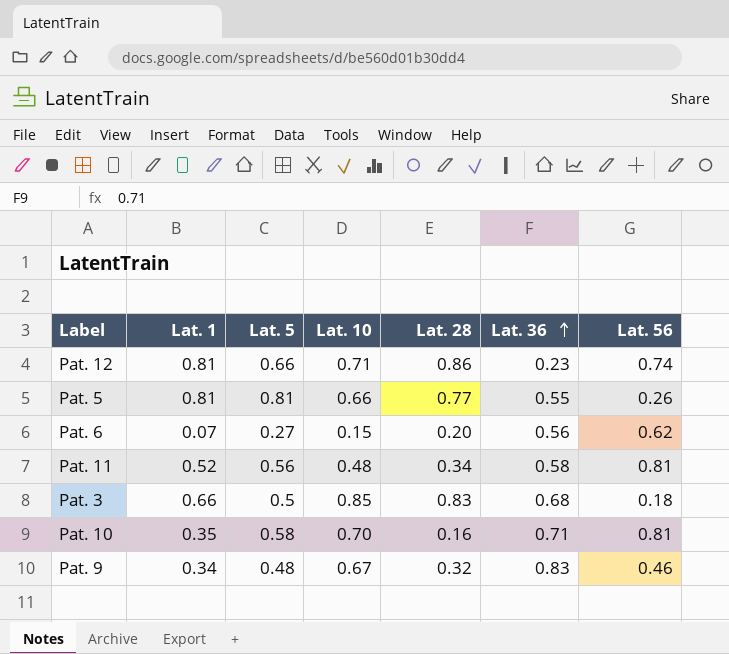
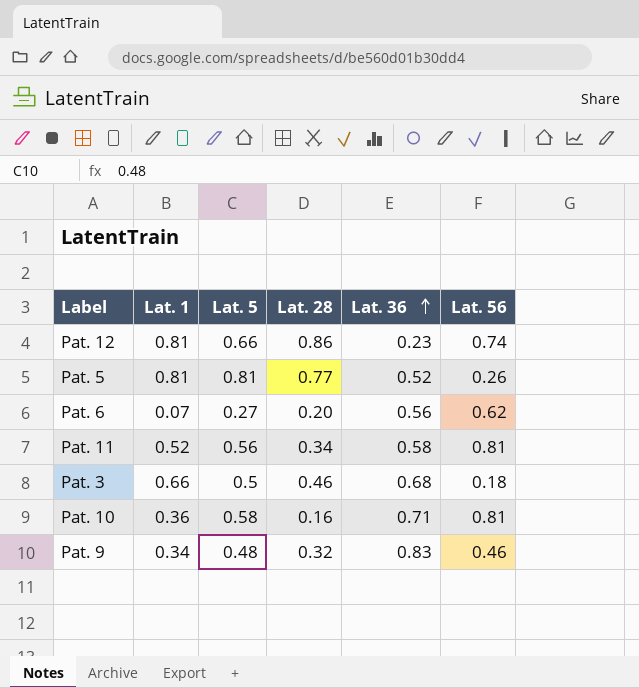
column Lat. 10 | position: 4 -> none
Pat. 5 | Lat. 36: 0.55 -> 0.52
Pat. 3 | Lat. 28: 0.83 -> 0.46
Pat. 10 | Lat. 1: 0.35 -> 0.36

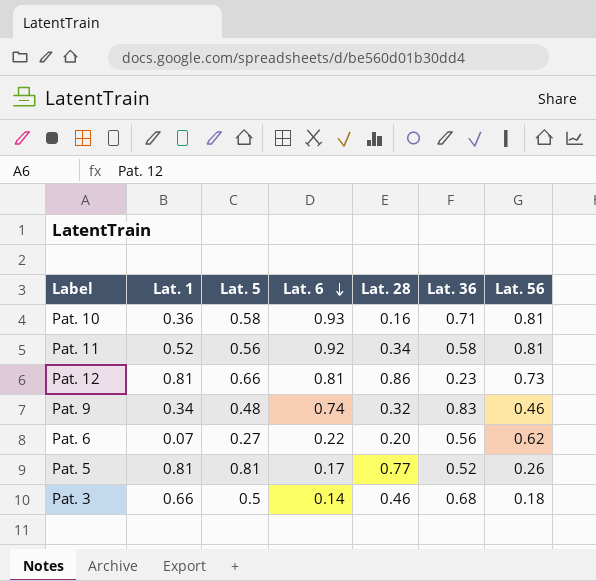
row order: Lat. 36 ascending -> Lat. 6 descending
column Lat. 6 | position: none -> 4
Pat. 12 | Lat. 56: 0.74 -> 0.73

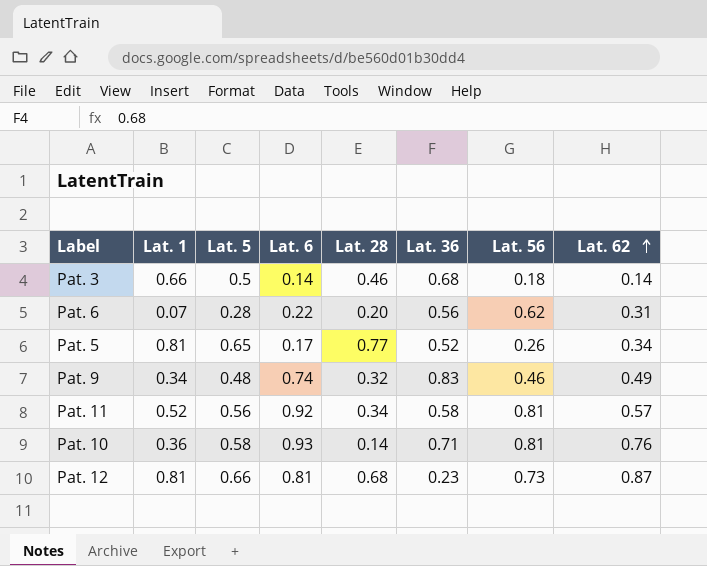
row order: Lat. 6 descending -> Lat. 62 ascending
column Lat. 62 | position: none -> 8
Pat. 6 | Lat. 5: 0.27 -> 0.28
Pat. 5 | Lat. 5: 0.81 -> 0.65
Pat. 10 | Lat. 28: 0.16 -> 0.14
Pat. 12 | Lat. 28: 0.86 -> 0.68

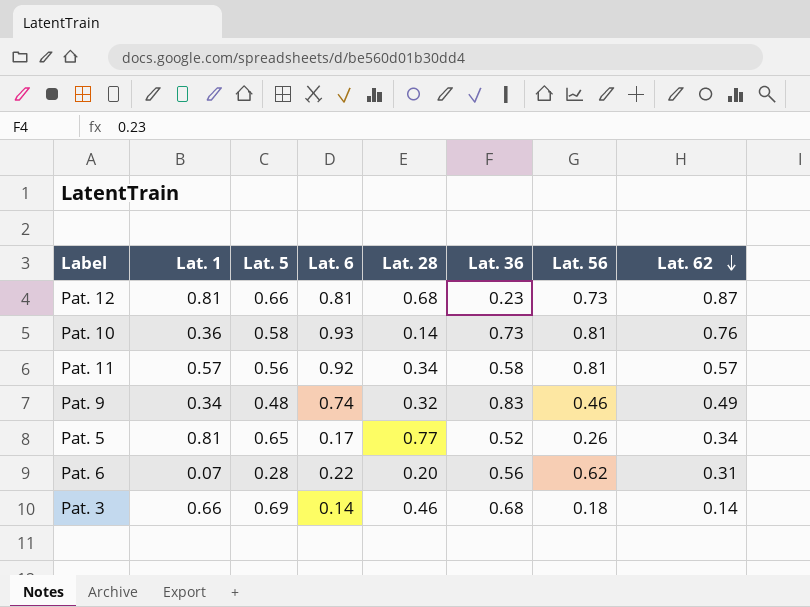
row order: Lat. 62 ascending -> Lat. 62 descending
Pat. 10 | Lat. 36: 0.71 -> 0.73
Pat. 11 | Lat. 1: 0.52 -> 0.57
Pat. 3 | Lat. 5: 0.5 -> 0.69

